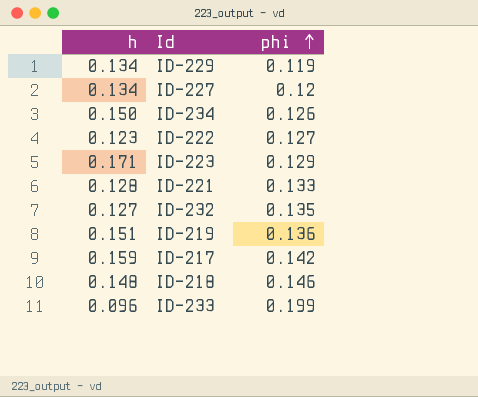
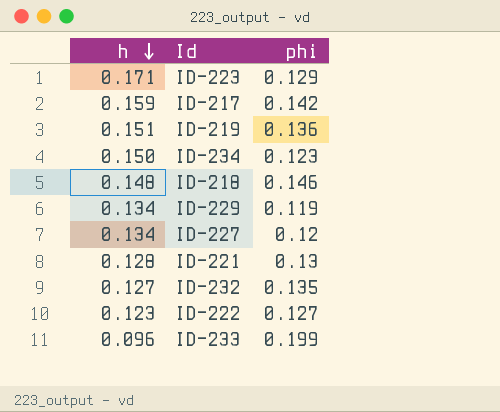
row order: phi ascending -> h descending
ID-234 | phi: 0.126 -> 0.123
ID-221 | phi: 0.133 -> 0.13

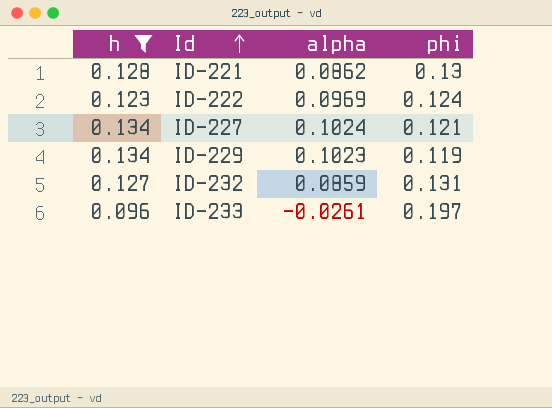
filter: none -> h <= 0.134
row order: h descending -> Id ascending
column alpha | position: none -> 3
ID-222 | phi: 0.127 -> 0.124
ID-227 | phi: 0.12 -> 0.121
ID-232 | phi: 0.135 -> 0.131
ID-233 | phi: 0.199 -> 0.197

